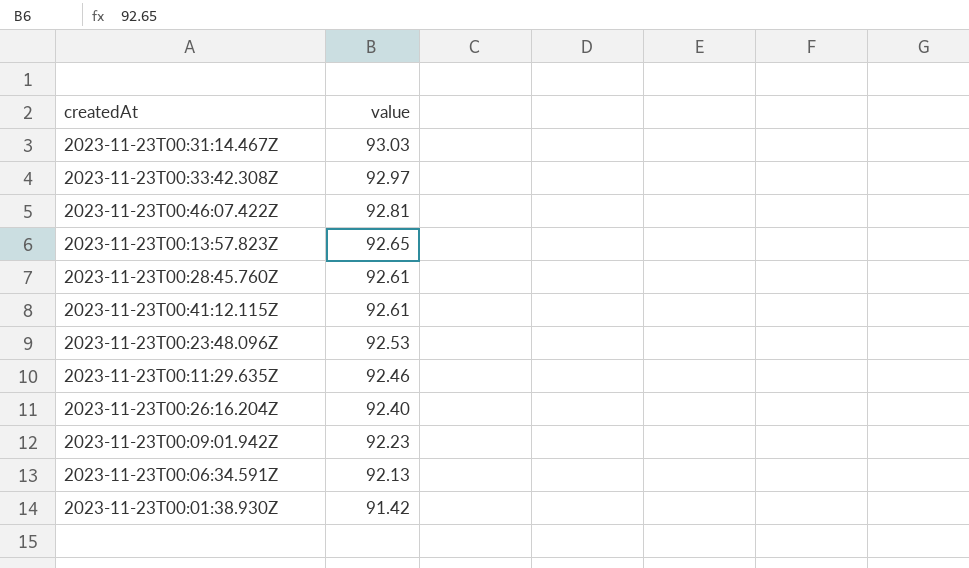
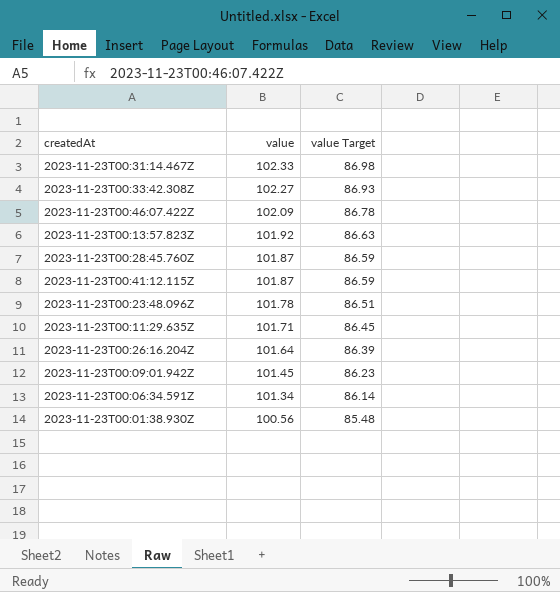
column value Target | formula: none -> [value] * 0.85
2023-11-23T00:31:14.467Z | value: 93.03 -> 102.33
2023-11-23T00:33:42.308Z | value: 92.97 -> 102.27
2023-11-23T00:46:07.422Z | value: 92.81 -> 102.09
2023-11-23T00:13:57.823Z | value: 92.65 -> 101.92
2023-11-23T00:28:45.760Z | value: 92.61 -> 101.87
2023-11-23T00:41:12.115Z | value: 92.61 -> 101.87
2023-11-23T00:23:48.096Z | value: 92.53 -> 101.78
2023-11-23T00:11:29.635Z | value: 92.46 -> 101.71
2023-11-23T00:26:16.204Z | value: 92.40 -> 101.64
2023-11-23T00:09:01.942Z | value: 92.23 -> 101.45
2023-11-23T00:06:34.591Z | value: 92.13 -> 101.34
2023-11-23T00:01:38.930Z | value: 91.42 -> 100.56

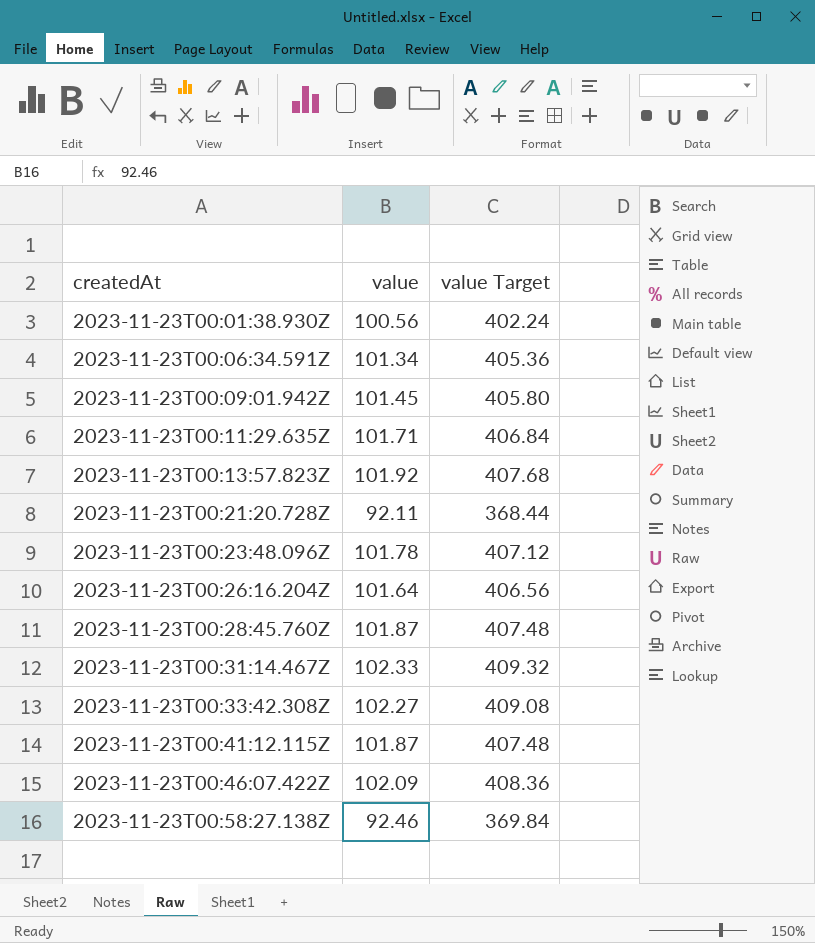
row order: value descending -> createdAt ascending
column value Target | formula: [value] * 0.85 -> [value] * 4
row 2023-11-23T00:21:20.728Z: none -> 92.11 | 368.44
row 2023-11-23T00:58:27.138Z: none -> 92.46 | 369.84

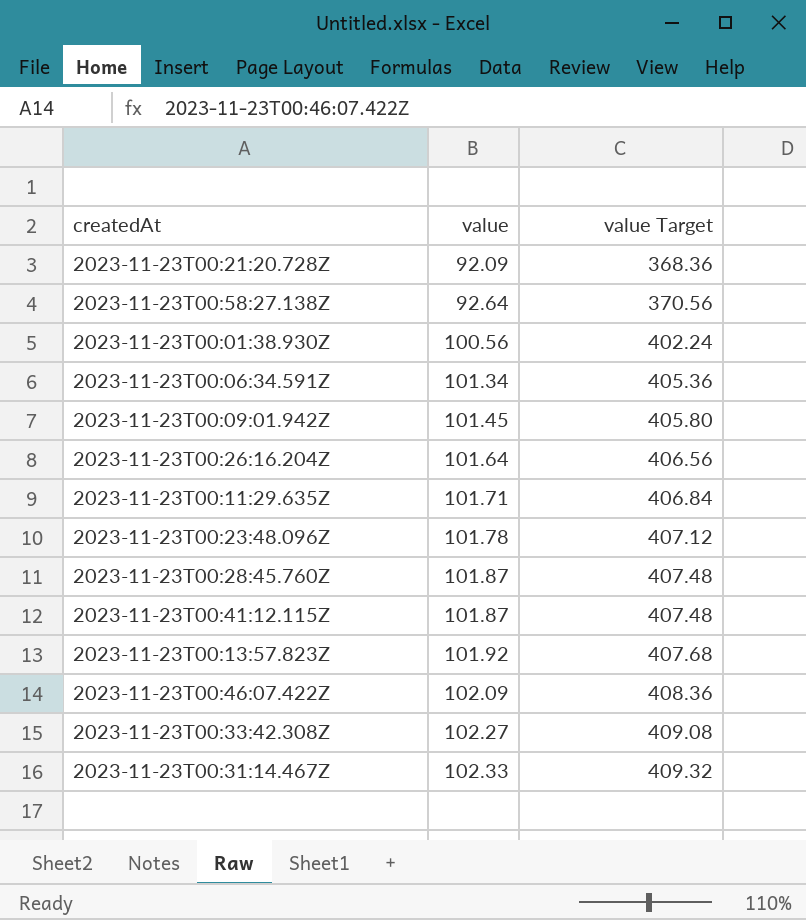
row order: createdAt ascending -> value ascending
2023-11-23T00:21:20.728Z | value: 92.11 -> 92.09
2023-11-23T00:21:20.728Z | value Target: 368.44 -> 368.36
2023-11-23T00:58:27.138Z | value: 92.46 -> 92.64
2023-11-23T00:58:27.138Z | value Target: 369.84 -> 370.56

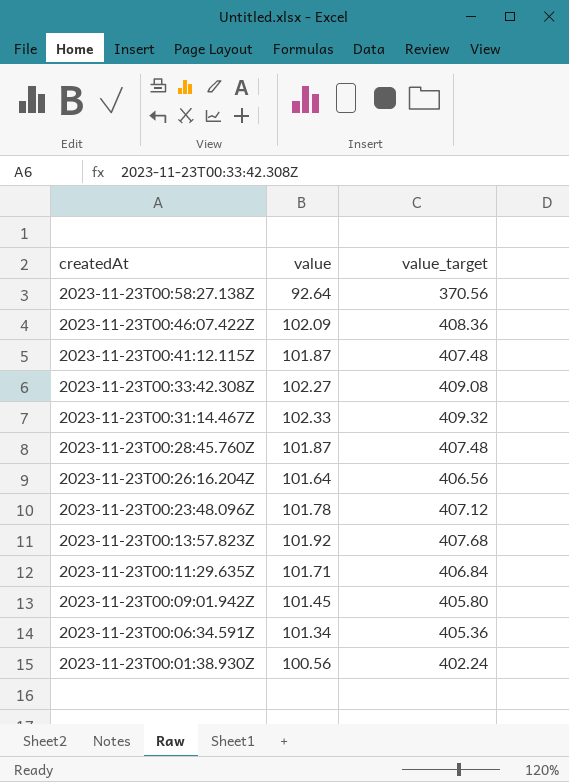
row order: value ascending -> createdAt descending
column name: value Target -> value_target
row 2023-11-23T00:21:20.728Z: 92.09 | 368.36 -> none

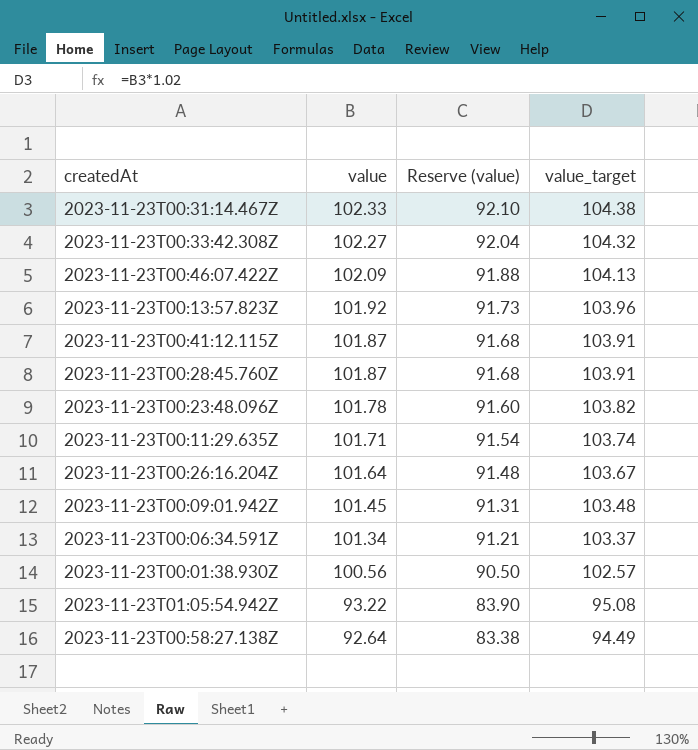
row order: createdAt descending -> value descending
column Reserve (value) | formula: none -> [value] * 0.9
column value_target | formula: [value] * 4 -> [value] * 1.02
row 2023-11-23T01:05:54.942Z: none -> 93.22 | 83.90 | 95.08

